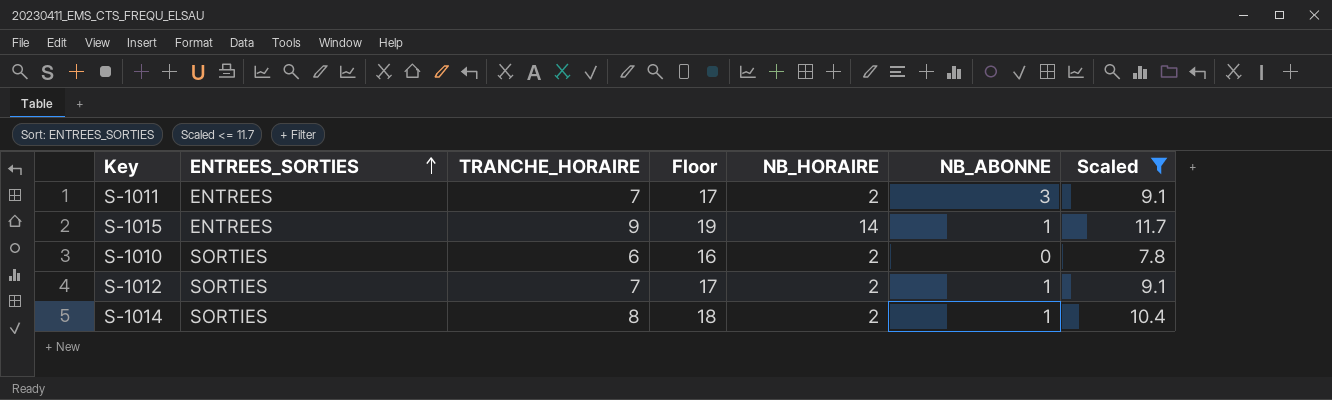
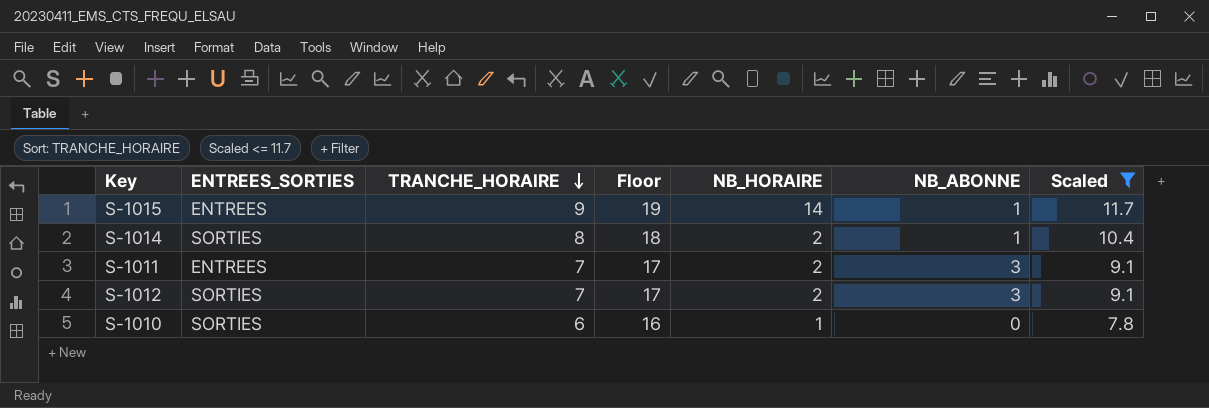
row order: ENTREES_SORTIES ascending -> TRANCHE_HORAIRE descending
S-1012 | NB_ABONNE: 1 -> 3
S-1010 | NB_HORAIRE: 2 -> 1

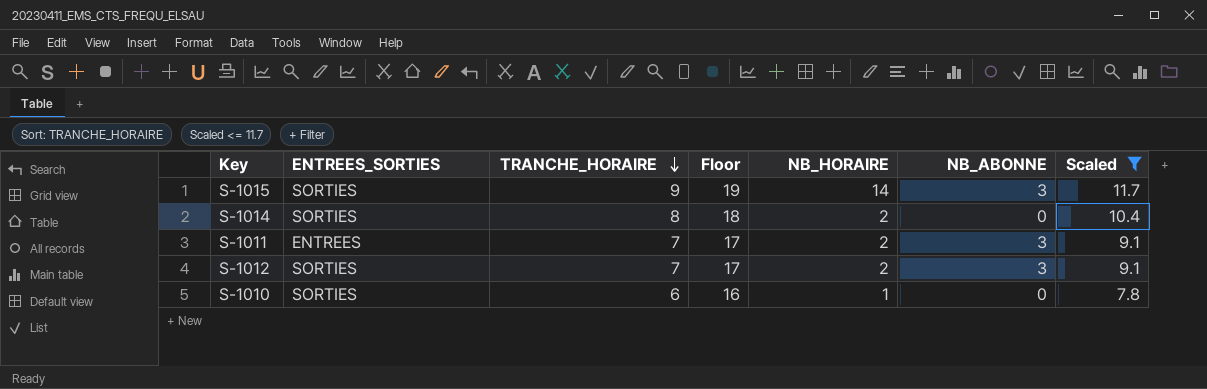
S-1015 | ENTREES_SORTIES: ENTREES -> SORTIES
S-1015 | NB_ABONNE: 1 -> 3
S-1014 | NB_ABONNE: 1 -> 0

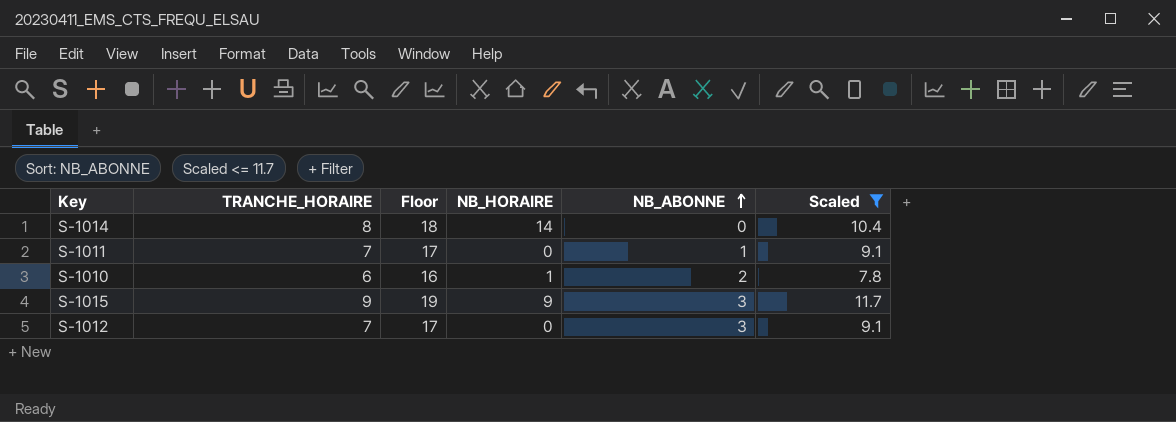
row order: TRANCHE_HORAIRE descending -> NB_ABONNE ascending
column ENTREES_SORTIES | position: 2 -> none
S-1014 | NB_HORAIRE: 2 -> 14
S-1011 | NB_HORAIRE: 2 -> 0
S-1011 | NB_ABONNE: 3 -> 1
S-1010 | NB_ABONNE: 0 -> 2
S-1015 | NB_HORAIRE: 14 -> 9
S-1012 | NB_HORAIRE: 2 -> 0

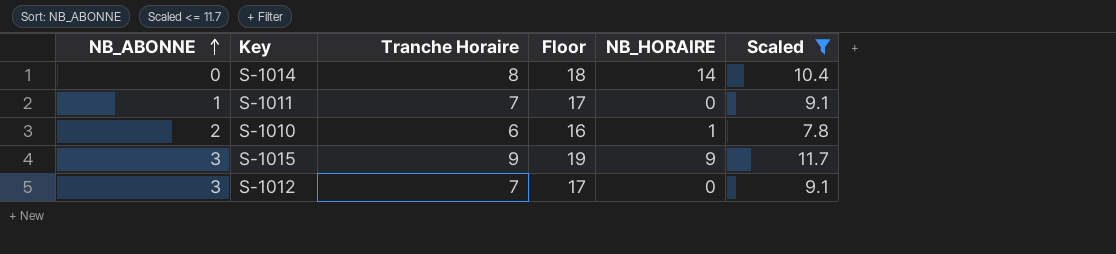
column NB_ABONNE | position: 5 -> 1
column name: TRANCHE_HORAIRE -> Tranche Horaire

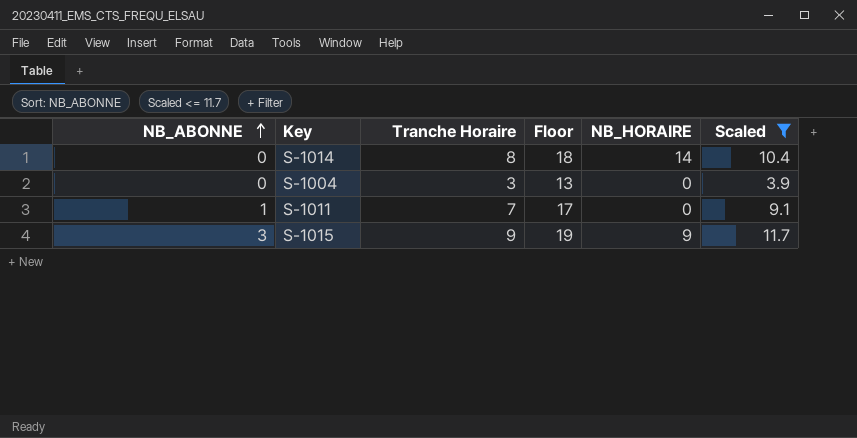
row S-1010: 2 | 6 | 16 | 1 | 7.8 -> none
row S-1012: 3 | 7 | 17 | 0 | 9.1 -> none
row S-1004: none -> 0 | 3 | 13 | 0 | 3.9

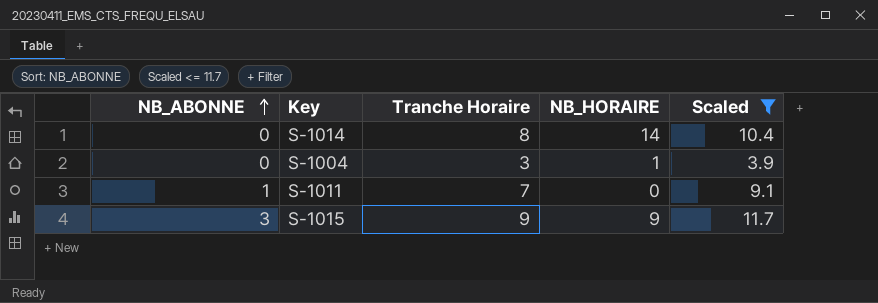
column Floor | formula: [Tranche Horaire] + 10 -> none
S-1004 | NB_HORAIRE: 0 -> 1

